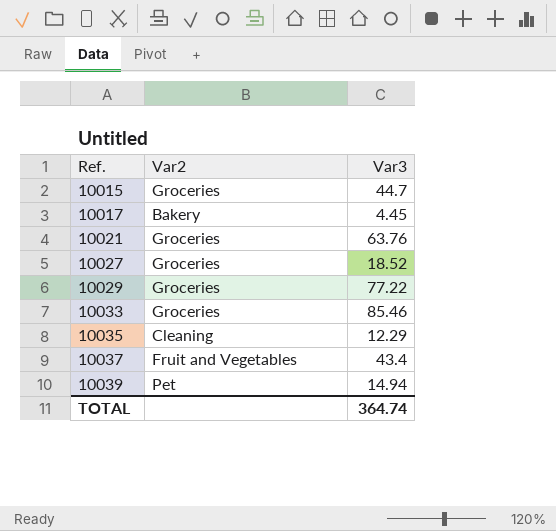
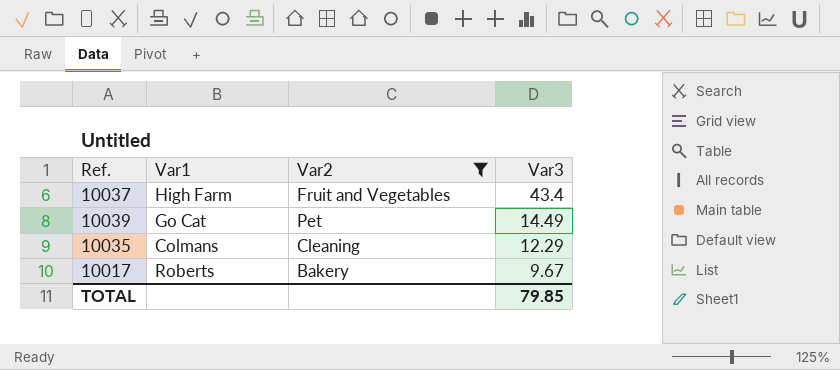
filter: none -> Var2 != Groceries
row order: Ref. ascending -> Var3 descending
column Var1 | position: none -> 2
10039 | Var3: 14.94 -> 14.49
10017 | Var3: 4.45 -> 9.67
TOTAL | Var3: 364.74 -> 79.85

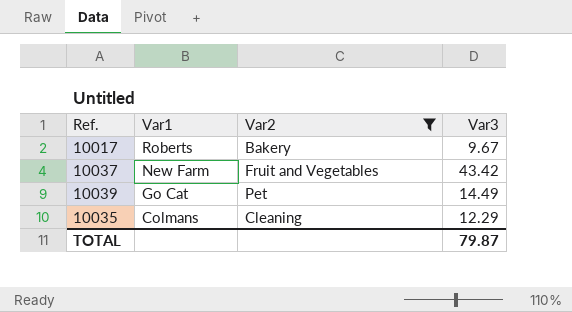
row order: Var3 descending -> Var1 descending
10037 | Var1: High Farm -> New Farm
10037 | Var3: 43.4 -> 43.42
TOTAL | Var3: 79.85 -> 79.87

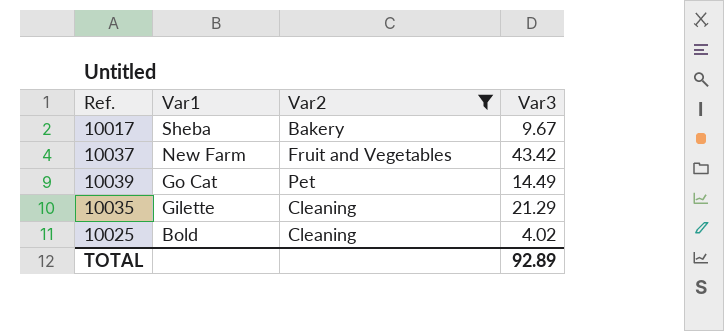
10017 | Var1: Roberts -> Sheba
10035 | Var1: Colmans -> Gilette
10035 | Var3: 12.29 -> 21.29
row 10025: none -> Bold | Cleaning | 4.02
TOTAL | Var3: 79.87 -> 92.89

